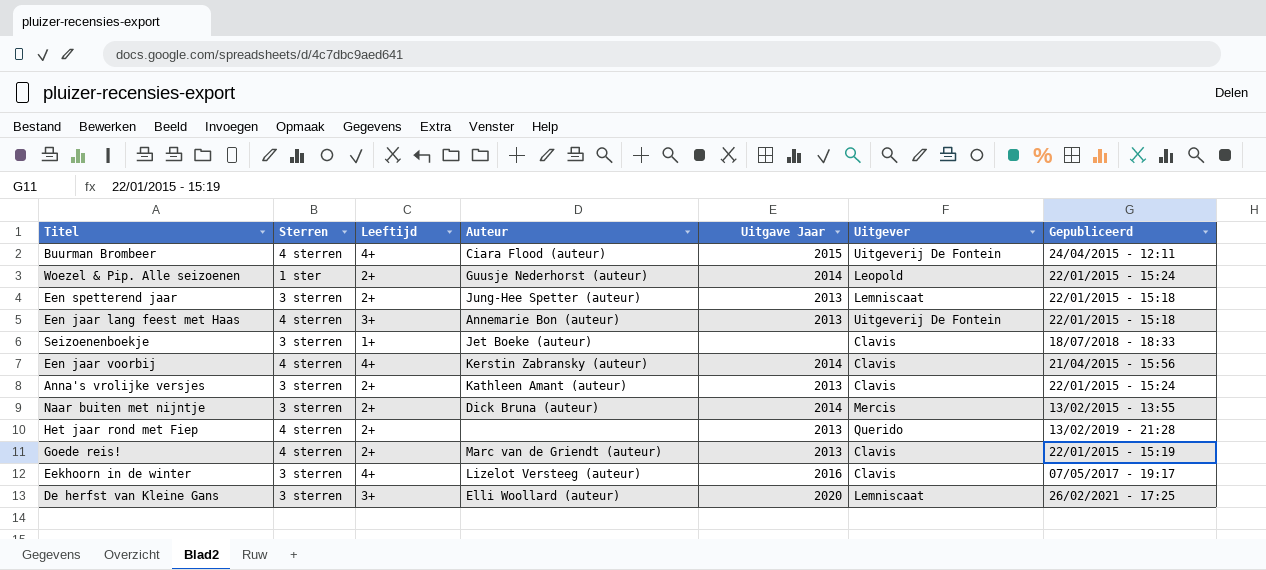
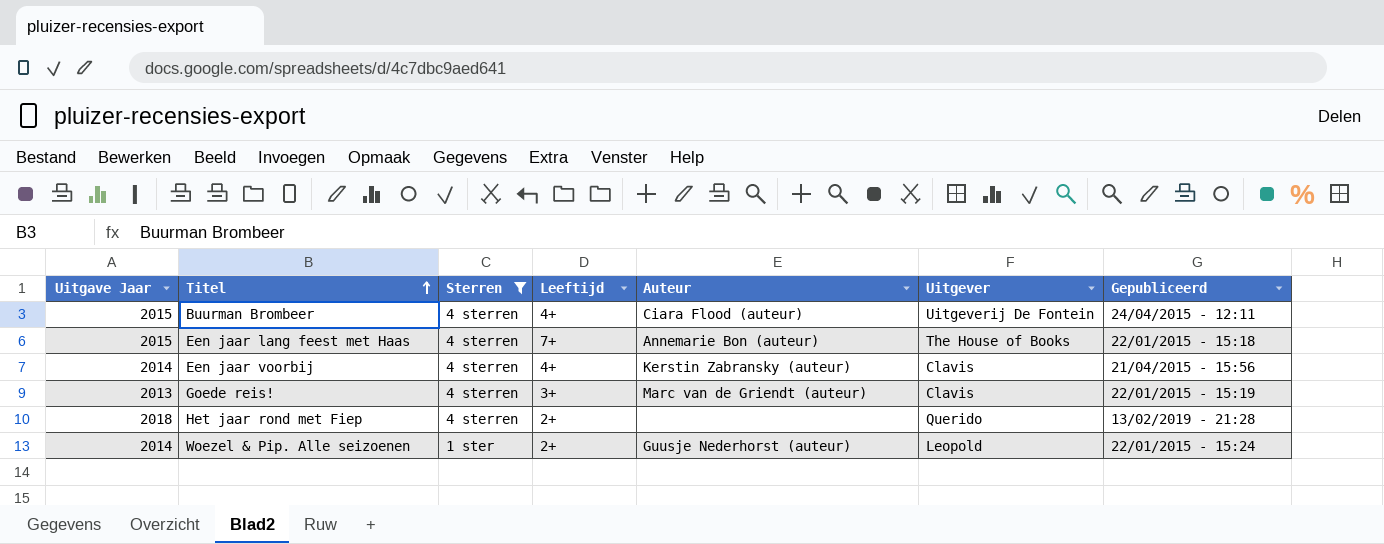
filter: none -> Sterren != 3 sterren
row order: none -> Titel ascending
column Uitgave Jaar | position: 5 -> 1
Een jaar lang feest met Haas | Uitgave Jaar: 2013 -> 2015
Een jaar lang feest met Haas | Leeftijd: 3+ -> 7+
Een jaar lang feest met Haas | Uitgever: Uitgeverij De Fontein -> The House of Books
Goede reis! | Leeftijd: 2+ -> 3+
Het jaar rond met Fiep | Uitgave Jaar: 2013 -> 2018

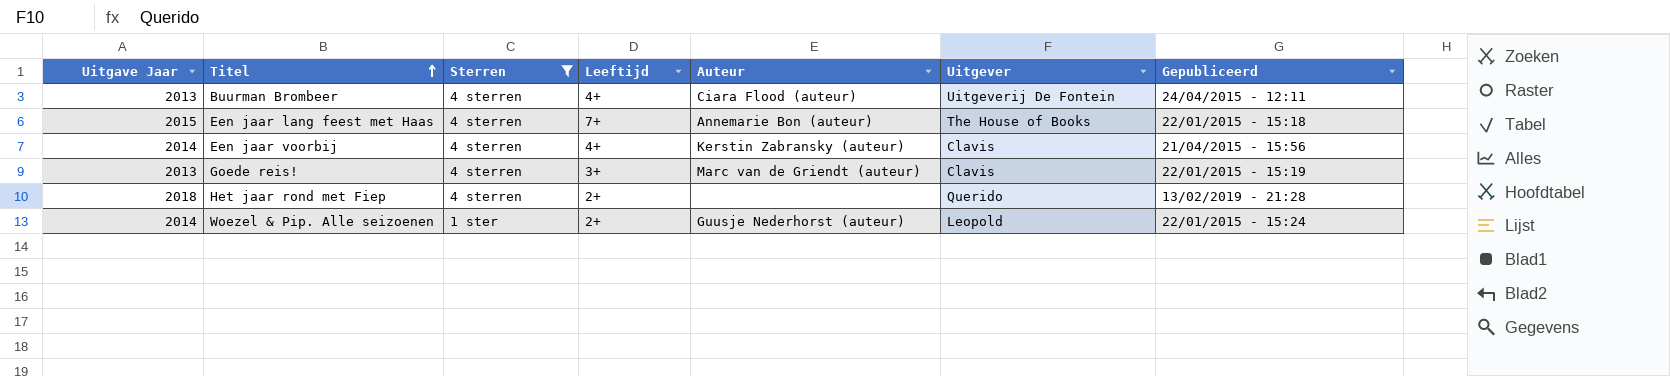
Buurman Brombeer | Uitgave Jaar: 2015 -> 2013

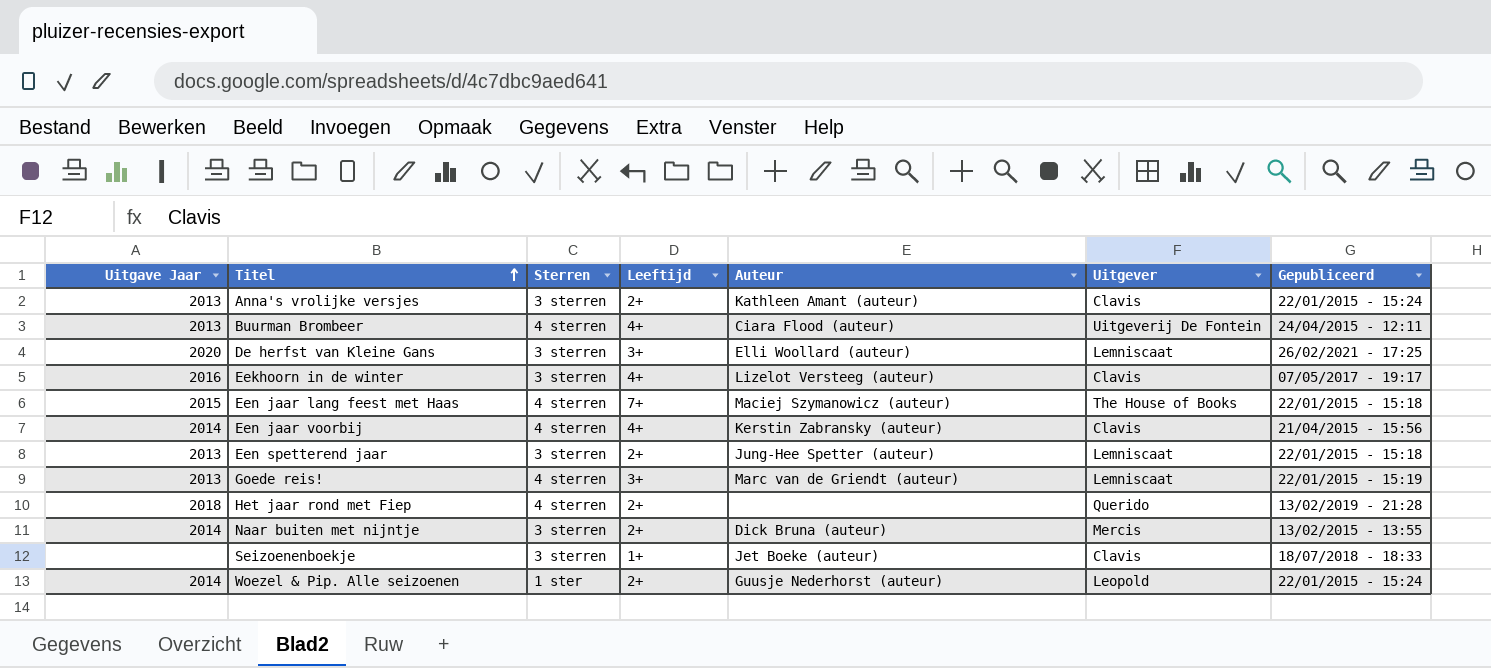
filter: Sterren != 3 sterren -> none
Een jaar lang feest met Haas | Auteur: Annemarie Bon (auteur) -> Maciej Szymanowicz (auteur)
Goede reis! | Uitgever: Clavis -> Lemniscaat

